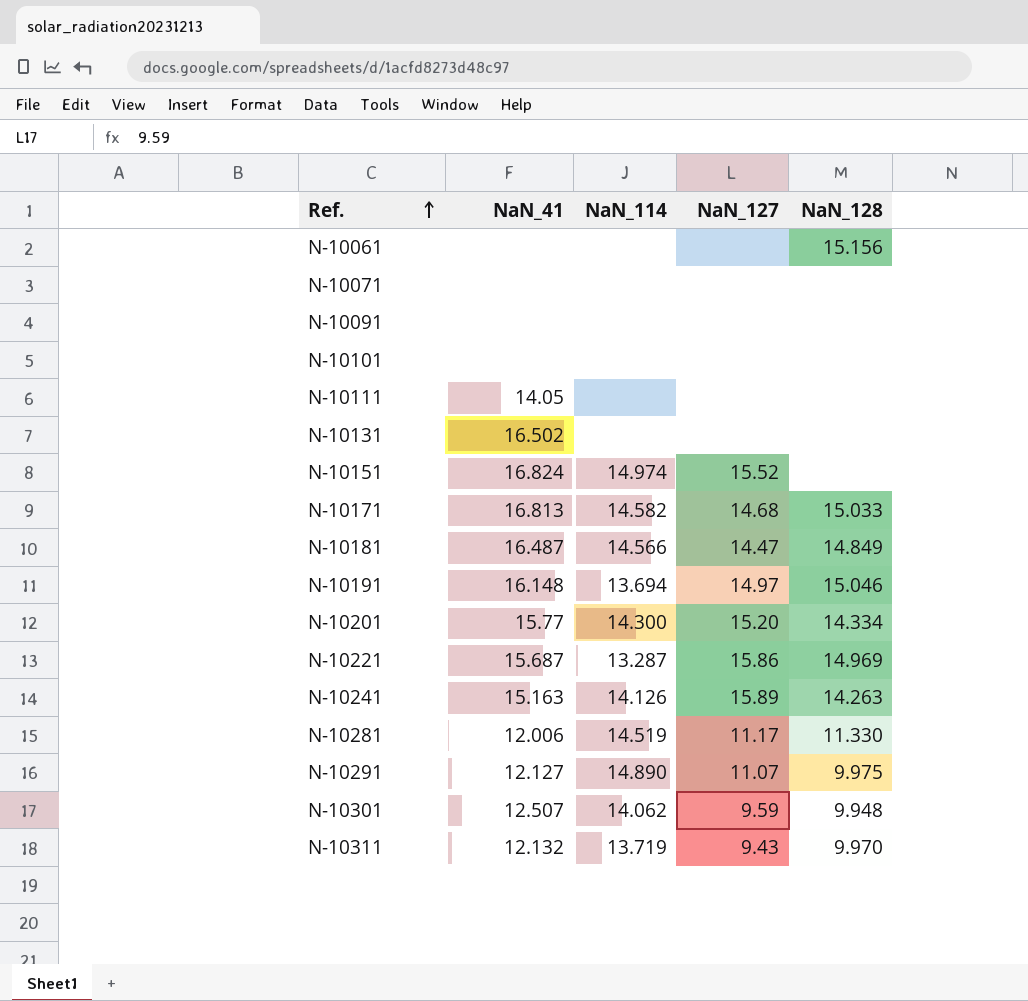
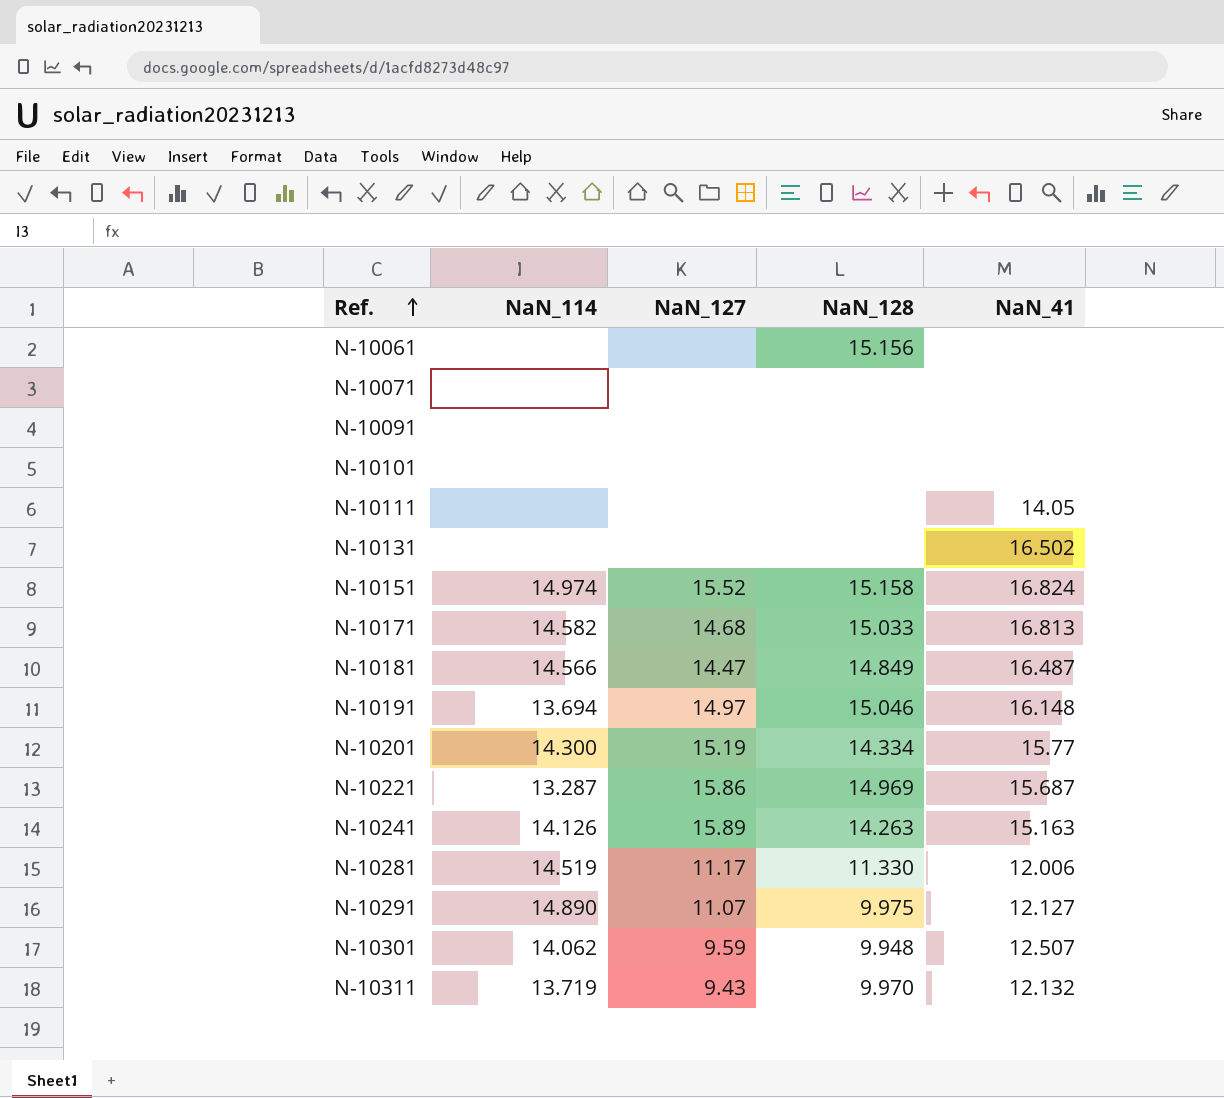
column NaN_41 | position: 2 -> 5
N-10151 | NaN_128: none -> 15.158
N-10201 | NaN_127: 15.20 -> 15.19

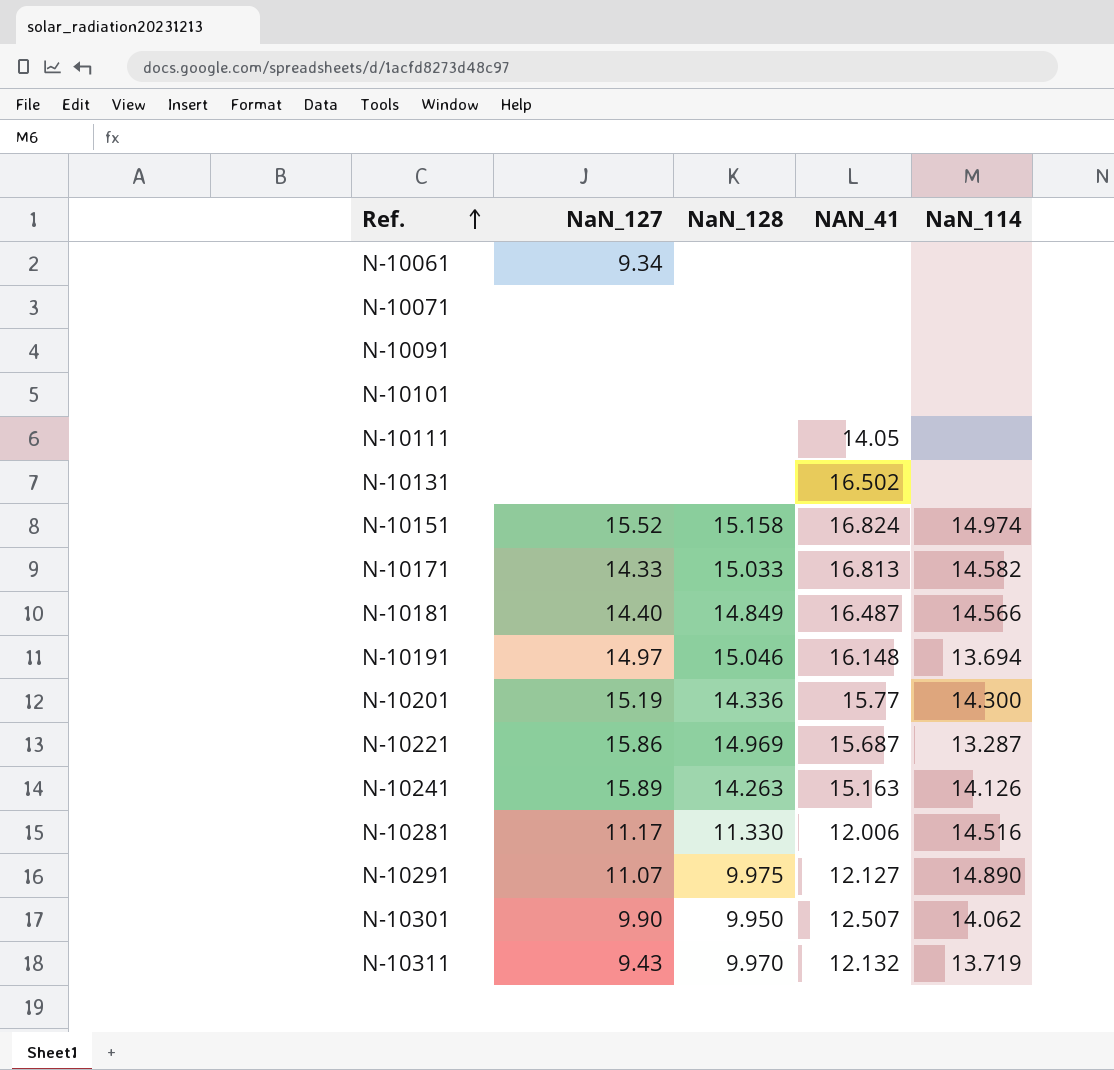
column name: NaN_41 -> NAN_41
column NaN_114 | position: 2 -> 5
N-10061 | NaN_127: none -> 9.34
N-10061 | NaN_128: 15.156 -> none
N-10171 | NaN_127: 14.68 -> 14.33
N-10181 | NaN_127: 14.47 -> 14.40
N-10201 | NaN_128: 14.334 -> 14.336
N-10281 | NaN_114: 14.519 -> 14.516
N-10301 | NaN_127: 9.59 -> 9.90
N-10301 | NaN_128: 9.948 -> 9.950

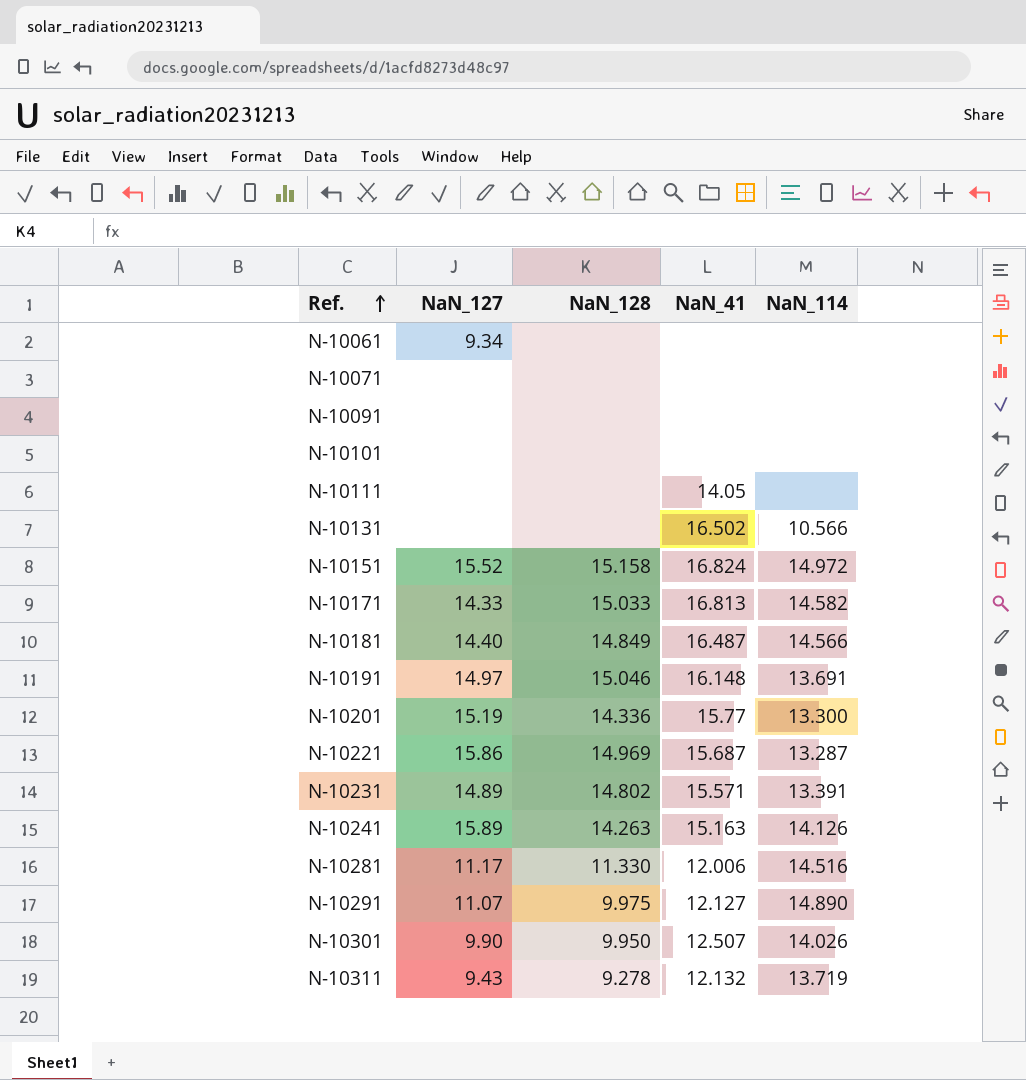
column name: NAN_41 -> NaN_41
N-10131 | NaN_114: none -> 10.566
N-10151 | NaN_114: 14.974 -> 14.972
N-10191 | NaN_114: 13.694 -> 13.691
N-10201 | NaN_114: 14.300 -> 13.300
row N-10231: none -> 14.89 | 14.802 | 15.571 | 13.391
N-10301 | NaN_114: 14.062 -> 14.026
N-10311 | NaN_128: 9.970 -> 9.278

